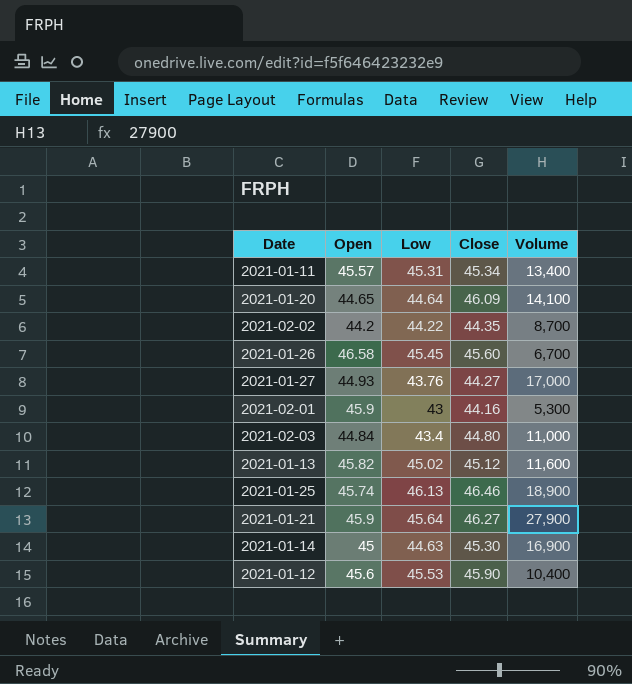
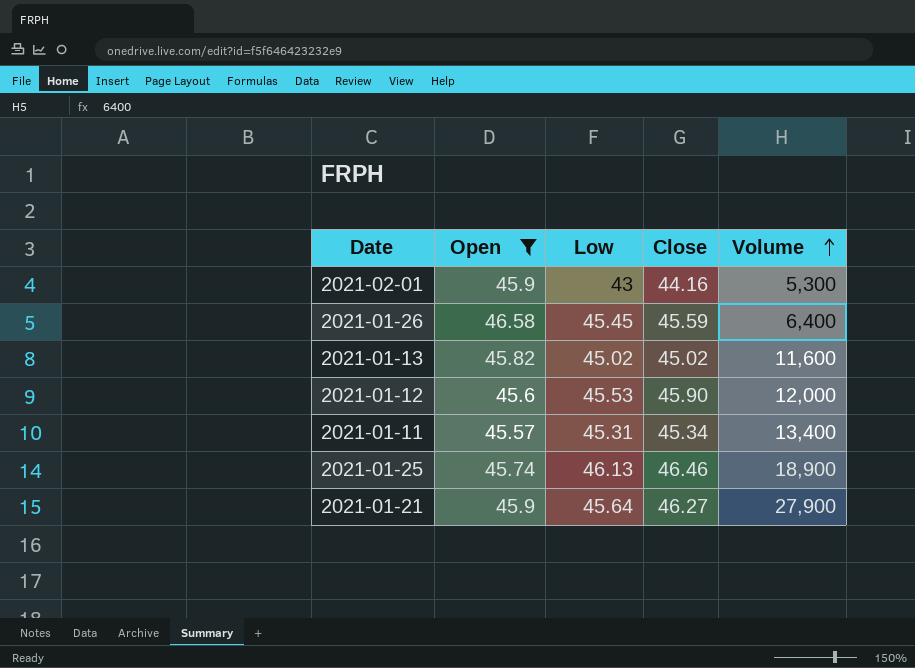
filter: none -> Open >= 45.57
row order: none -> Volume ascending
2021-01-26 | Close: 45.60 -> 45.59
2021-01-26 | Volume: 6,700 -> 6,400
2021-01-13 | Close: 45.12 -> 45.02
2021-01-12 | Volume: 10,400 -> 12,000

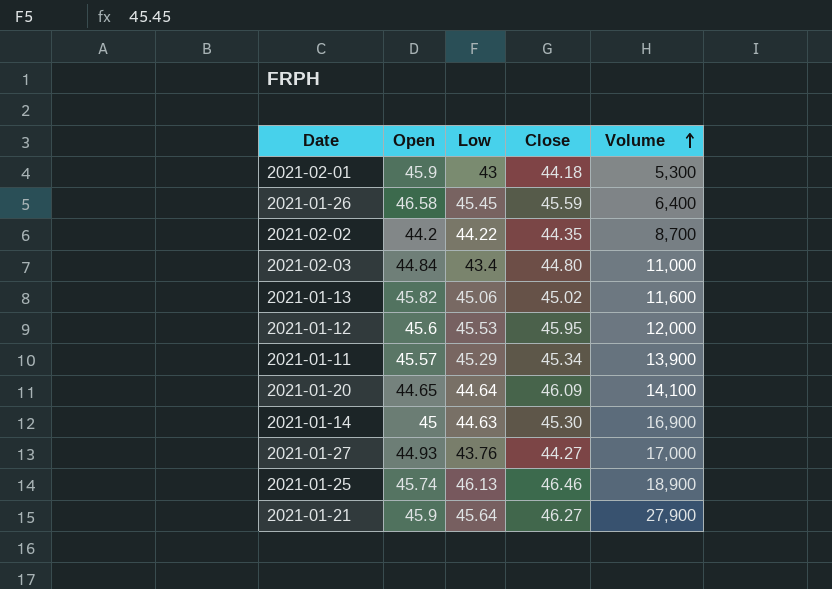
filter: Open >= 45.57 -> none
2021-02-01 | Close: 44.16 -> 44.18
2021-01-13 | Low: 45.02 -> 45.06
2021-01-12 | Close: 45.90 -> 45.95
2021-01-11 | Low: 45.31 -> 45.29
2021-01-11 | Volume: 13,400 -> 13,900

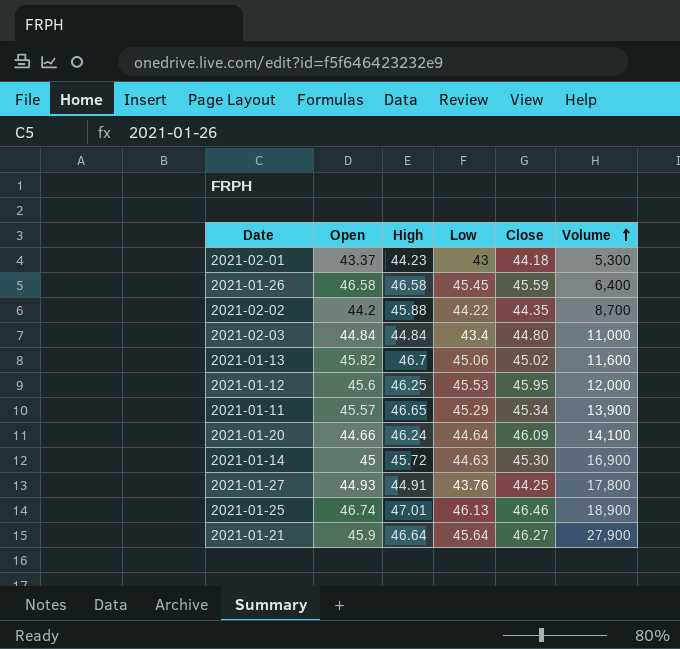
column High | position: none -> 3
2021-02-01 | Open: 45.9 -> 43.37
2021-01-20 | Open: 44.65 -> 44.66
2021-01-27 | Close: 44.27 -> 44.25
2021-01-27 | Volume: 17,000 -> 17,800
2021-01-25 | Open: 45.74 -> 46.74

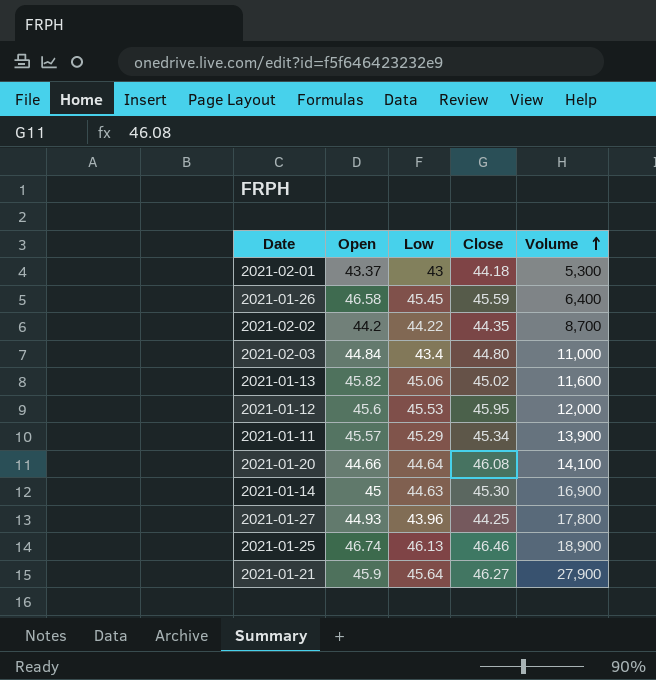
column High | position: 3 -> none
2021-01-20 | Close: 46.09 -> 46.08
2021-01-27 | Low: 43.76 -> 43.96

